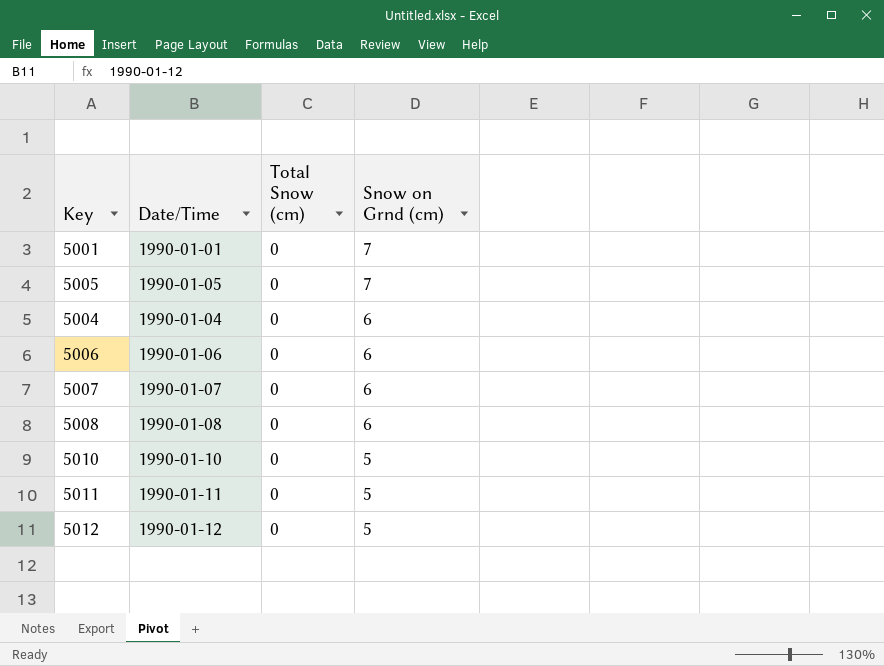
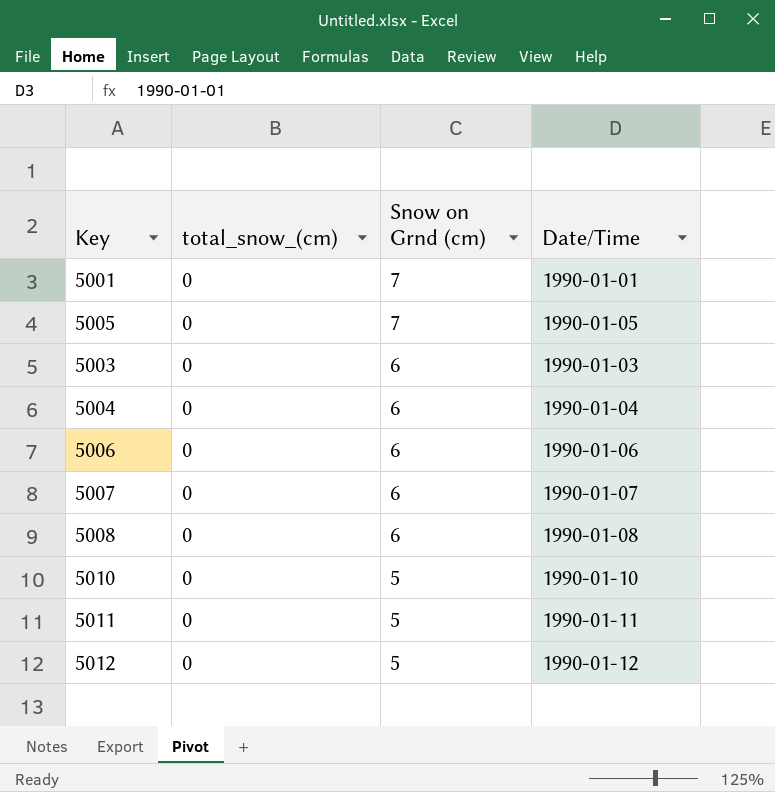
column name: Total Snow (cm) -> total_snow_(cm)
column Date/Time | position: 2 -> 4
row 5003: none -> 0 | 6 | 1990-01-03

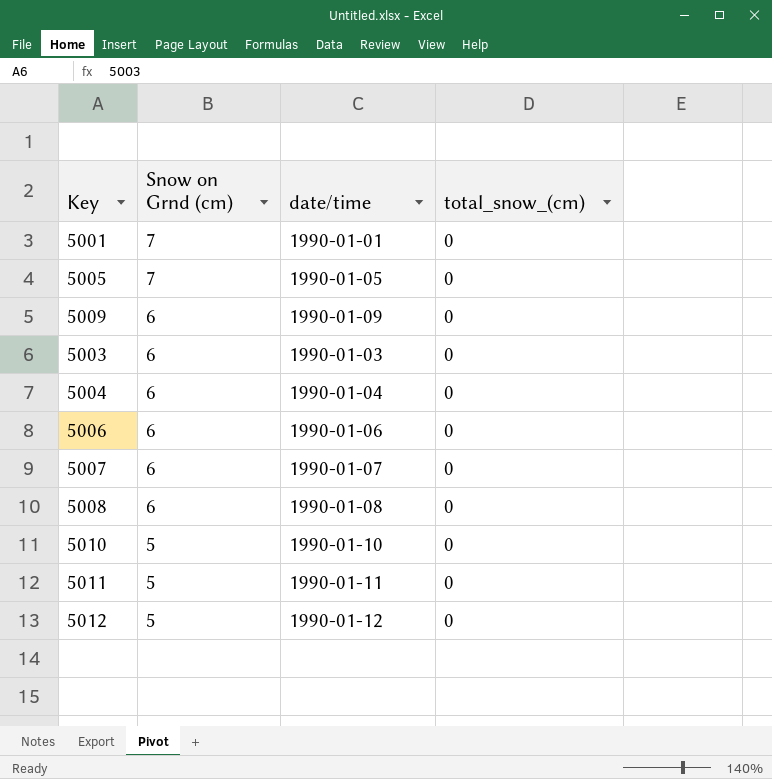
column name: Date/Time -> date/time
column total_snow_(cm) | position: 2 -> 4
row 5009: none -> 6 | 1990-01-09 | 0

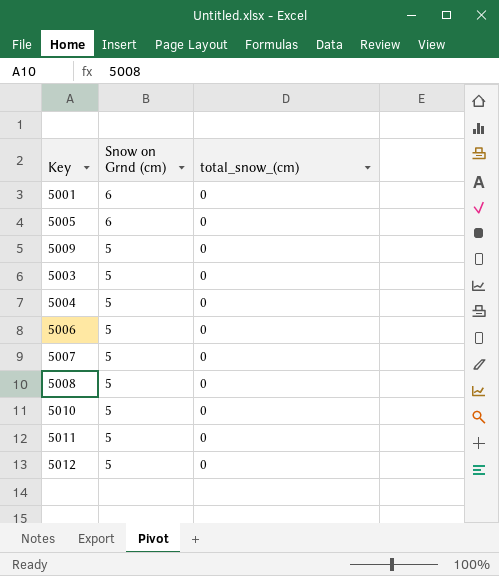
column date/time | position: 3 -> none
5001 | Snow on Grnd (cm): 7 -> 6
5005 | Snow on Grnd (cm): 7 -> 6
5009 | Snow on Grnd (cm): 6 -> 5
5003 | Snow on Grnd (cm): 6 -> 5
5004 | Snow on Grnd (cm): 6 -> 5
5006 | Snow on Grnd (cm): 6 -> 5
5007 | Snow on Grnd (cm): 6 -> 5
5008 | Snow on Grnd (cm): 6 -> 5

